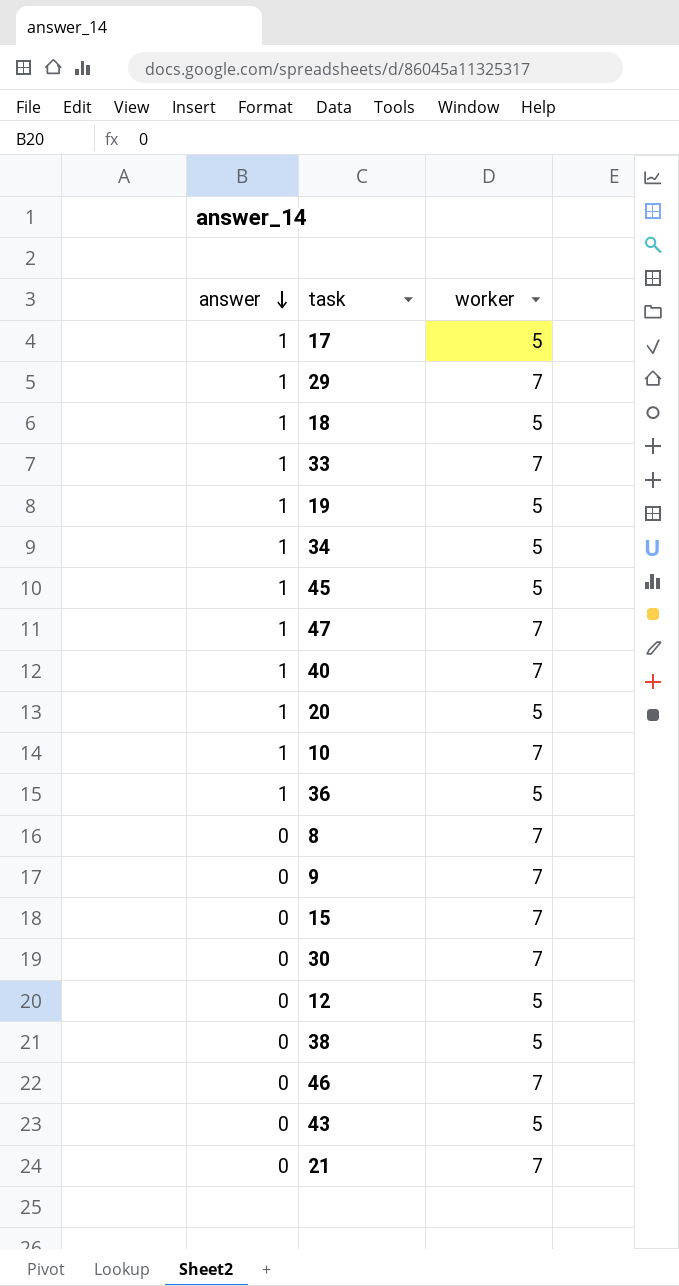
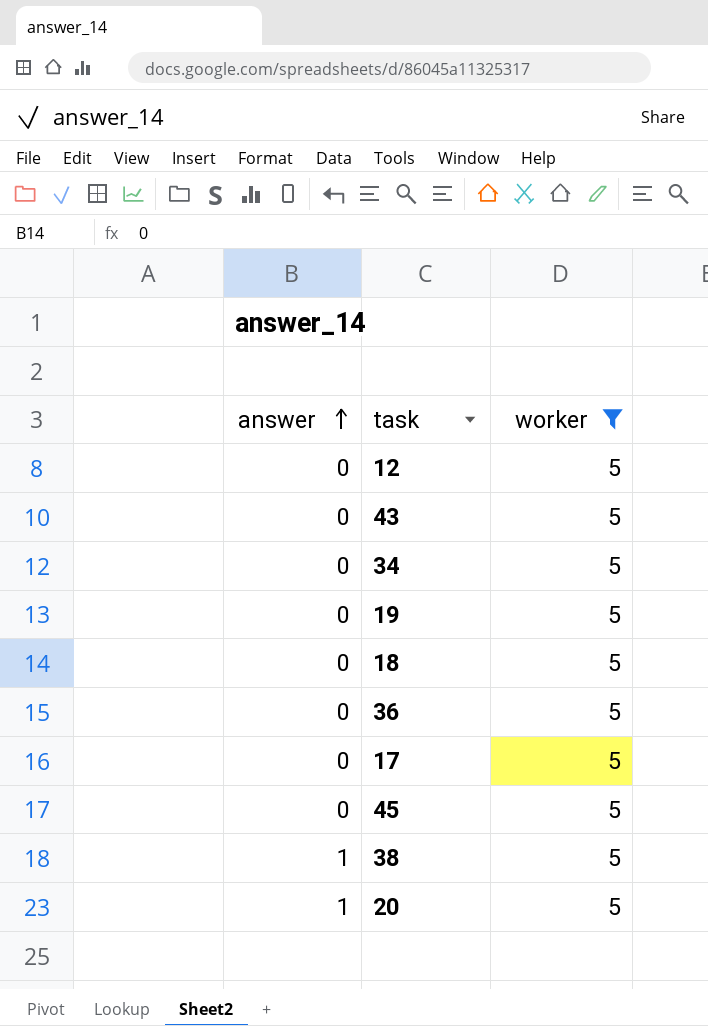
filter: none -> worker = 5
row order: answer descending -> answer ascending
34 | answer: 1 -> 0
19 | answer: 1 -> 0
18 | answer: 1 -> 0
36 | answer: 1 -> 0
17 | answer: 1 -> 0
45 | answer: 1 -> 0
38 | answer: 0 -> 1

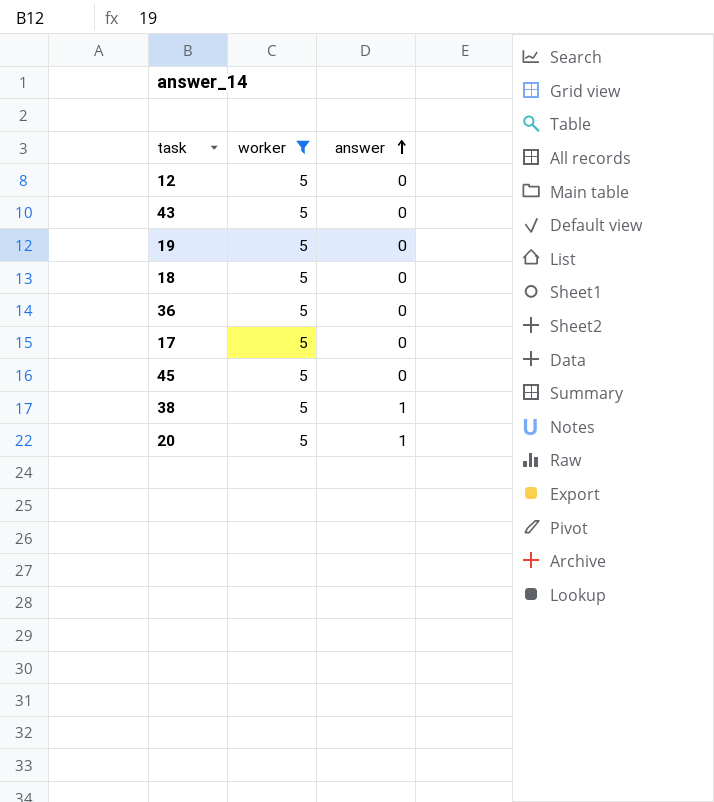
column answer | position: 1 -> 3
row 34: 0 | 5 -> none

